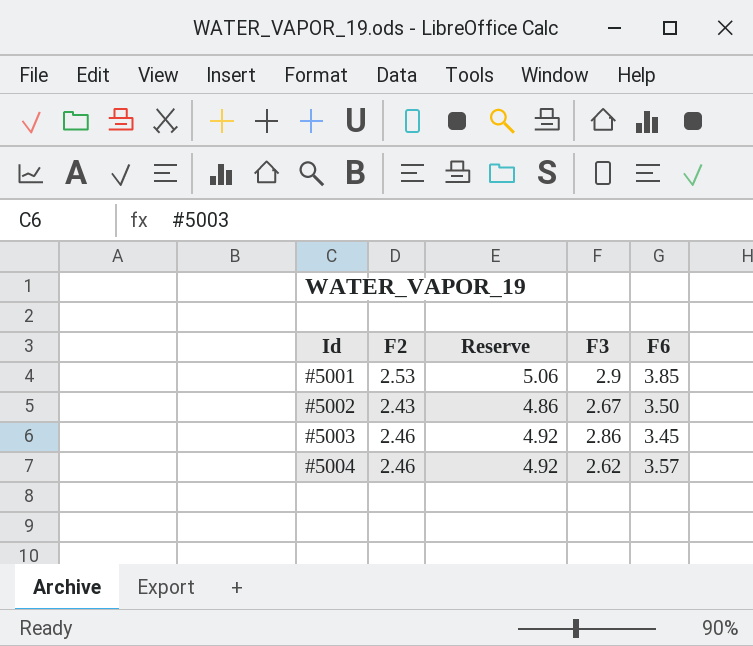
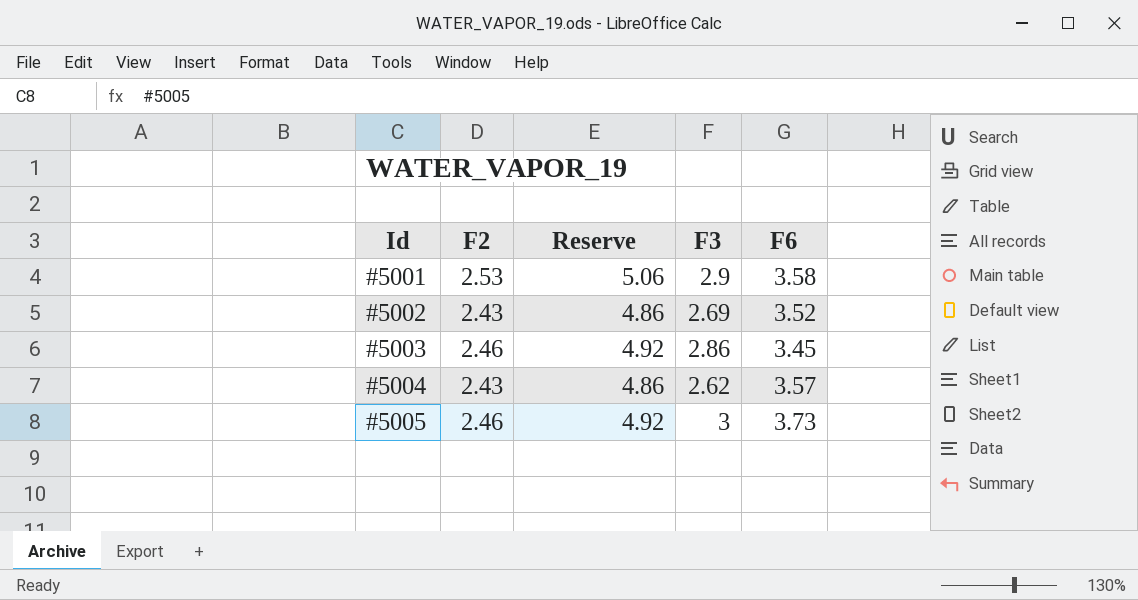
#5001 | F6: 3.85 -> 3.58
#5002 | F3: 2.67 -> 2.69
#5002 | F6: 3.50 -> 3.52
#5004 | F2: 2.46 -> 2.43
#5004 | Reserve: 4.92 -> 4.86
row #5005: none -> 2.46 | 4.92 | 3 | 3.73

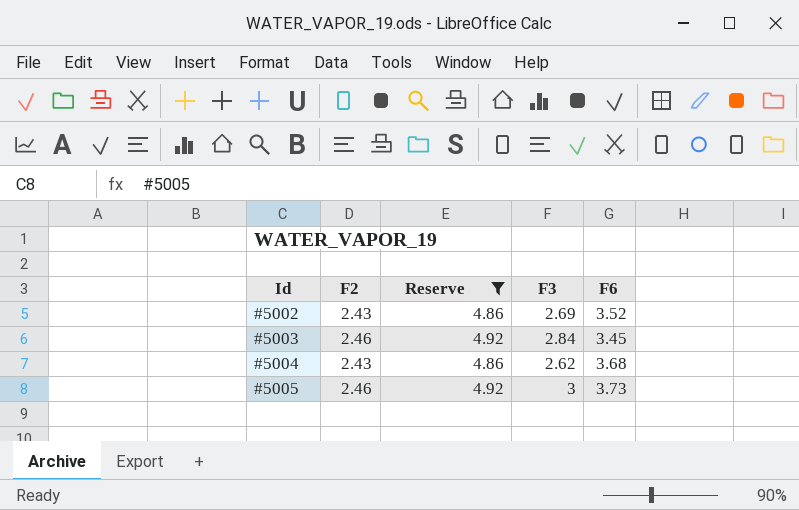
filter: none -> Reserve != 5.06
#5003 | F3: 2.86 -> 2.84
#5004 | F6: 3.57 -> 3.68

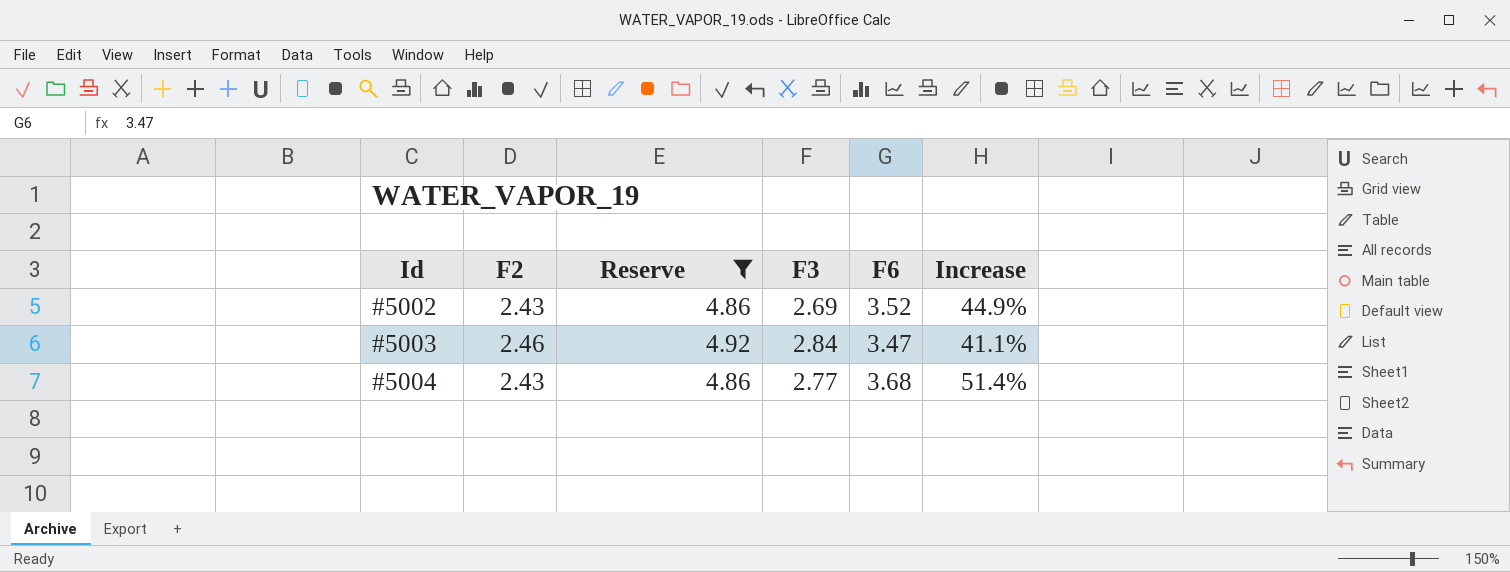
column Increase | formula: none -> ([F6] - [F2]) / [F2]
row #5005: 2.46 | 4.92 | 3 | 3.73 -> none
#5003 | F6: 3.45 -> 3.47
#5004 | F3: 2.62 -> 2.77

